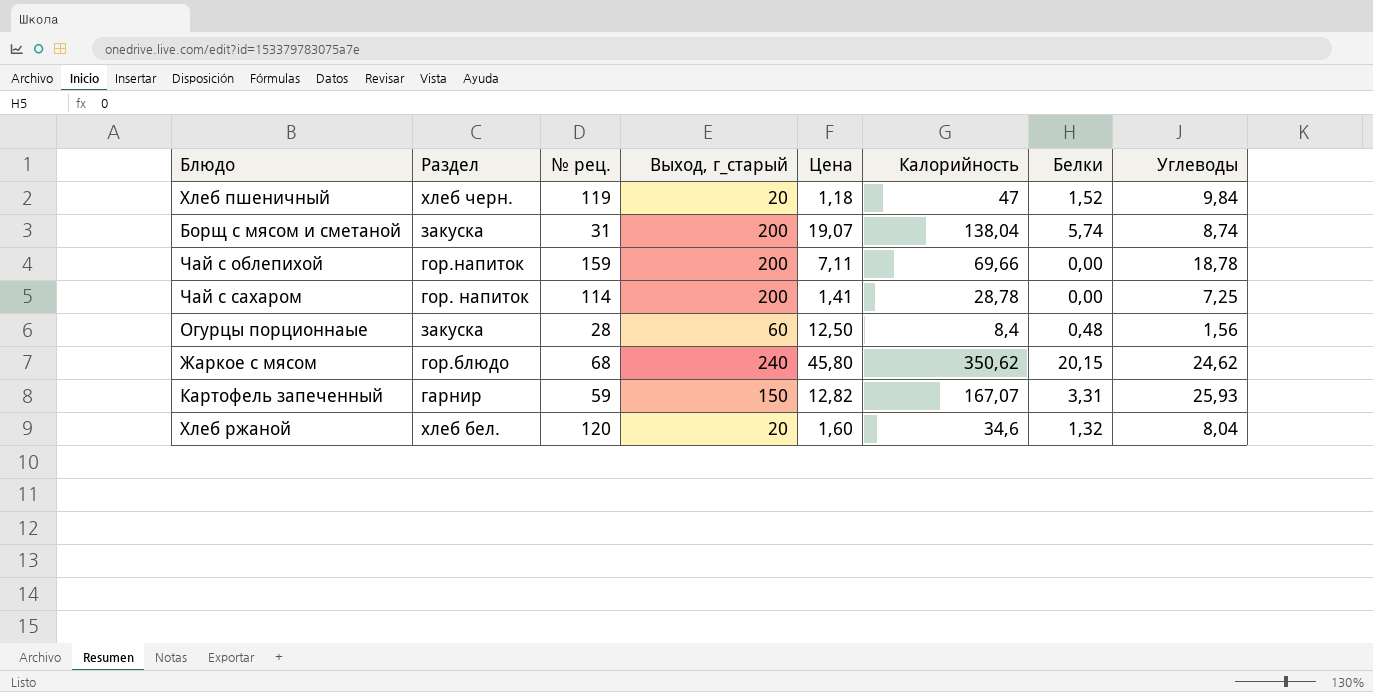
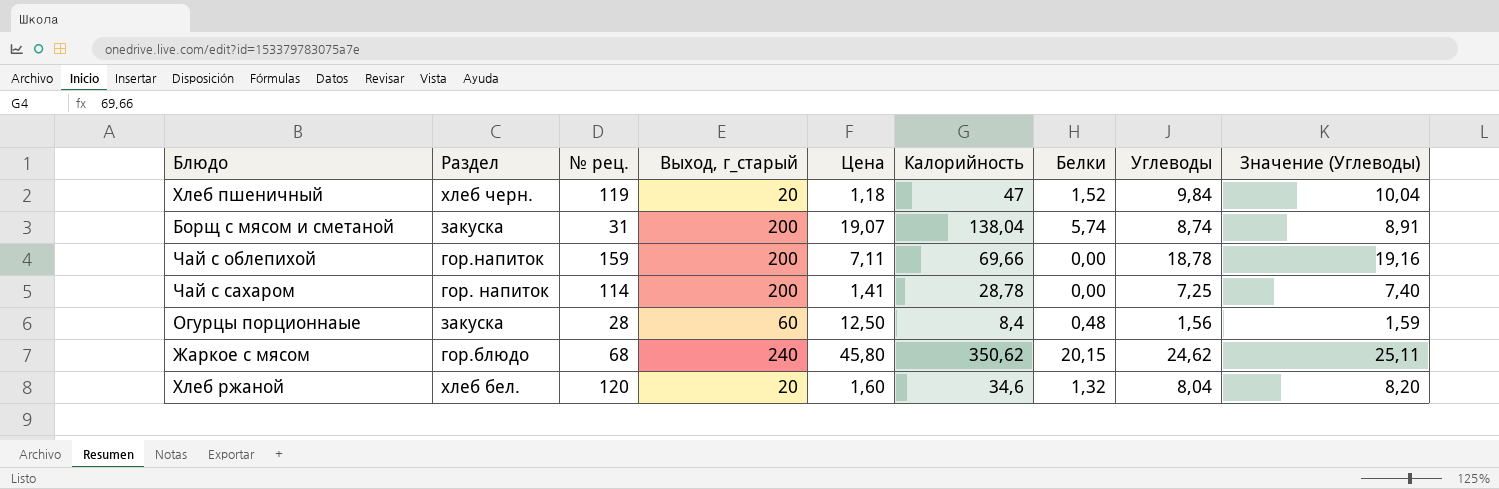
column Значение (Углеводы) | formula: none -> [Углеводы] * 1,02
row Картофель запеченный: гарнир | 59 | 150 | 12,82 | 167,07 | 3,31 | 25,93 -> none

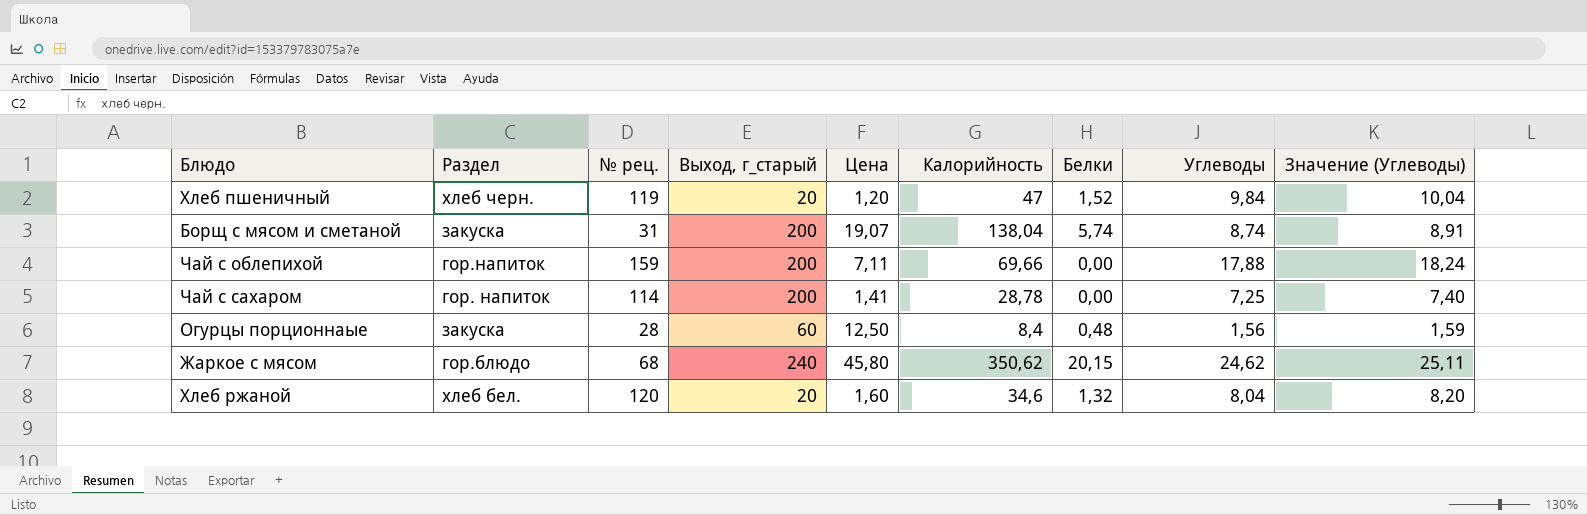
Хлеб пшеничный | Цена: 1,18 -> 1,20
Чай с облепихой | Углеводы: 18,78 -> 17,88
Чай с облепихой | Значение (Углеводы): 19,16 -> 18,24

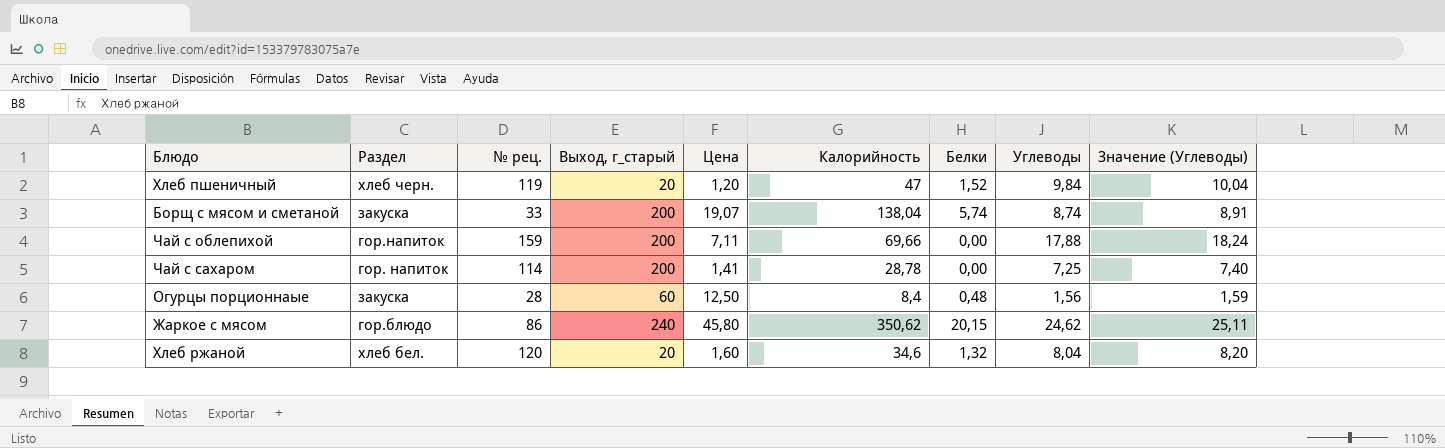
Борщ с мясом и сметаной | № рец.: 31 -> 33
Жаркое с мясом | № рец.: 68 -> 86

